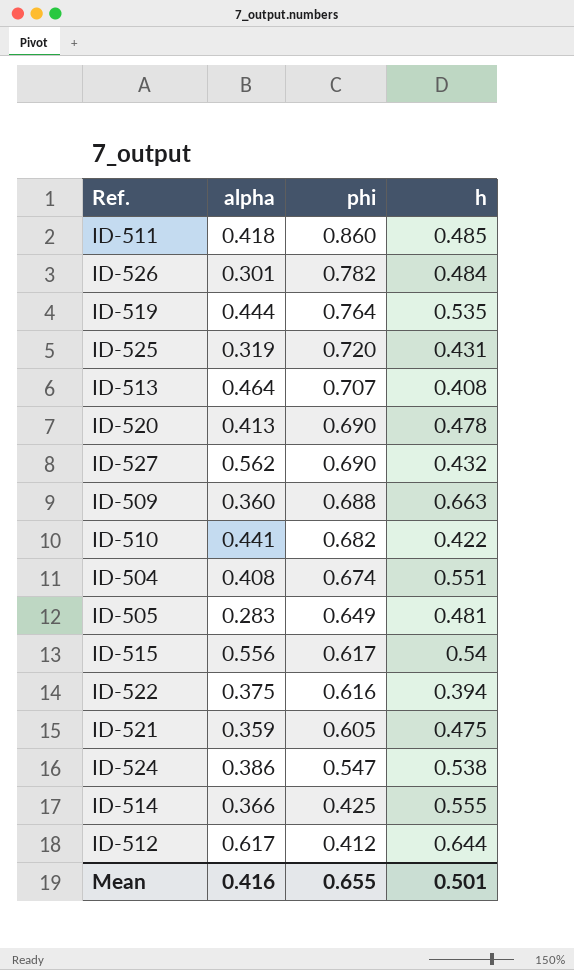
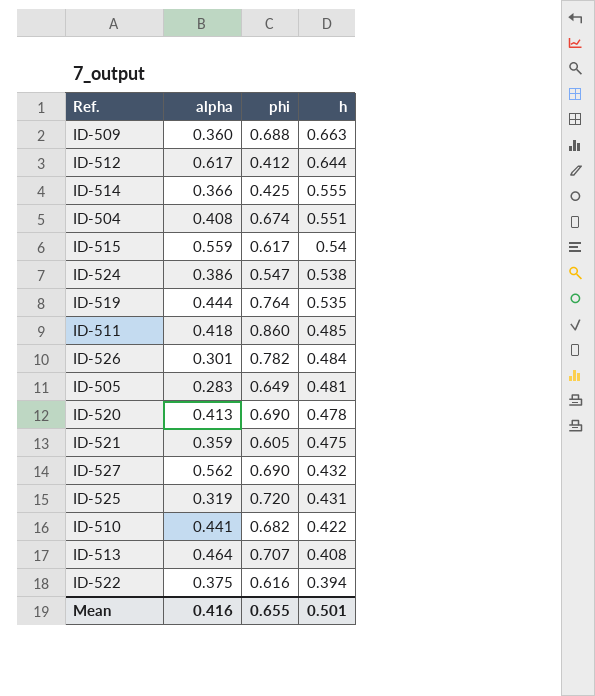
row order: phi descending -> h descending
ID-515 | alpha: 0.556 -> 0.559

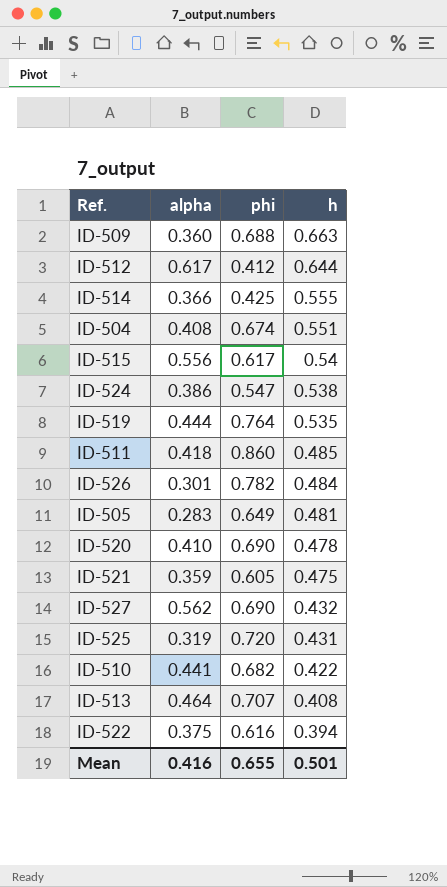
ID-515 | alpha: 0.559 -> 0.556
ID-520 | alpha: 0.413 -> 0.410

